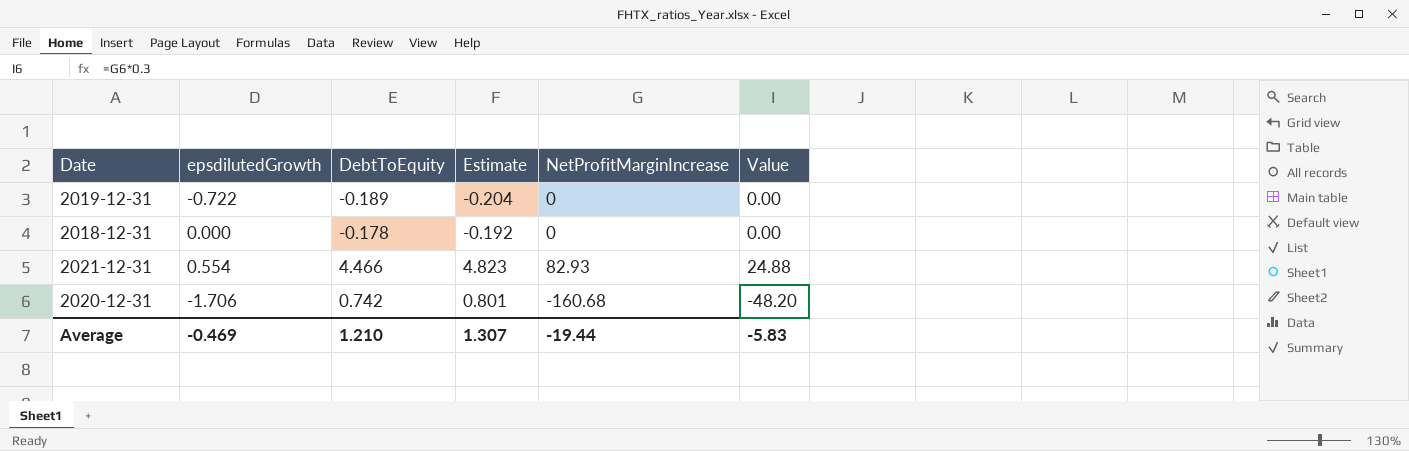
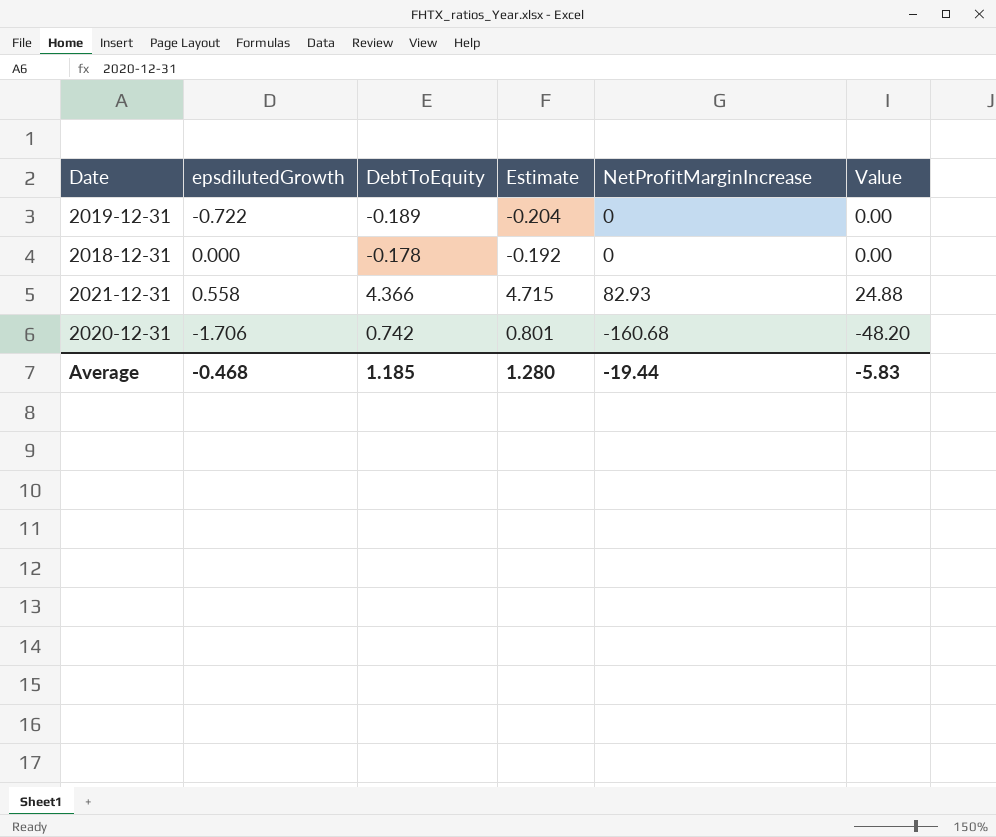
2021-12-31 | epsdilutedGrowth: 0.554 -> 0.558
2021-12-31 | DebtToEquity: 4.466 -> 4.366
2021-12-31 | Estimate: 4.823 -> 4.715
Average | epsdilutedGrowth: -0.469 -> -0.468
Average | DebtToEquity: 1.210 -> 1.185
Average | Estimate: 1.307 -> 1.280

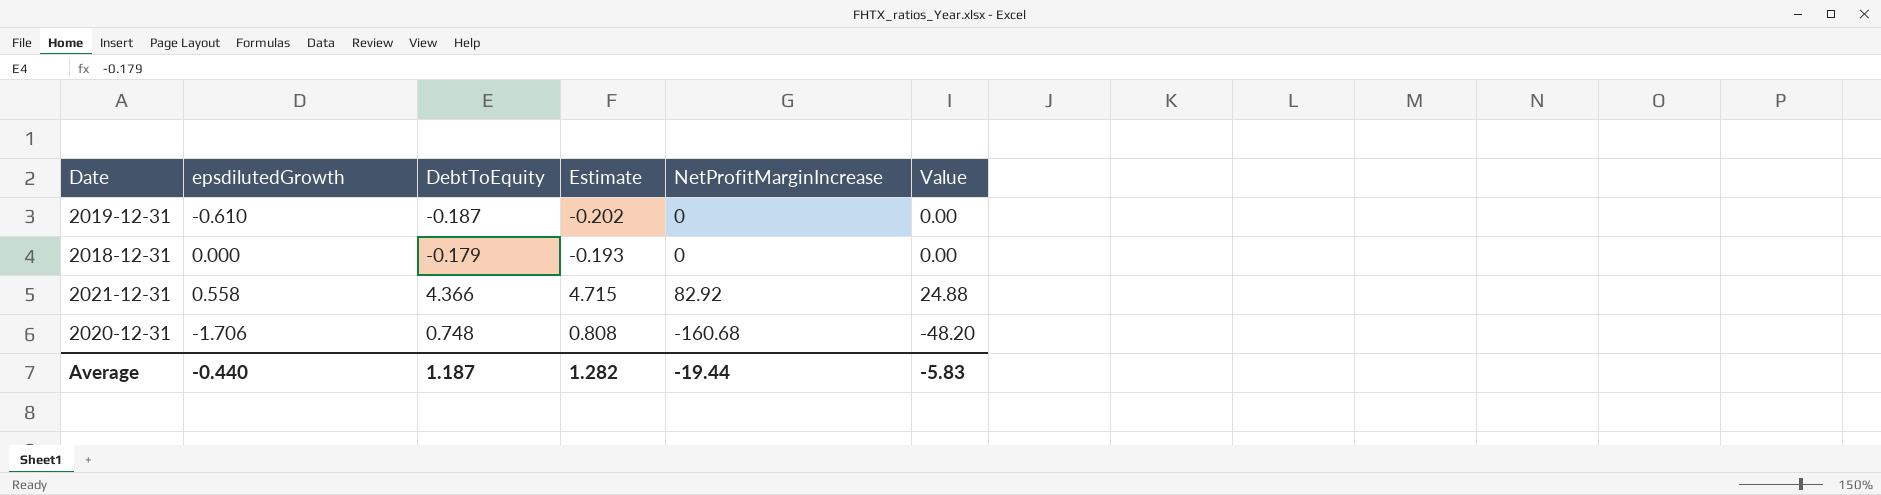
2019-12-31 | epsdilutedGrowth: -0.722 -> -0.610
2019-12-31 | DebtToEquity: -0.189 -> -0.187
2019-12-31 | Estimate: -0.204 -> -0.202
2018-12-31 | DebtToEquity: -0.178 -> -0.179
2018-12-31 | Estimate: -0.192 -> -0.193
2021-12-31 | NetProfitMarginIncrease: 82.93 -> 82.92
2020-12-31 | DebtToEquity: 0.742 -> 0.748
2020-12-31 | Estimate: 0.801 -> 0.808
Average | epsdilutedGrowth: -0.468 -> -0.440
Average | DebtToEquity: 1.185 -> 1.187
Average | Estimate: 1.280 -> 1.282

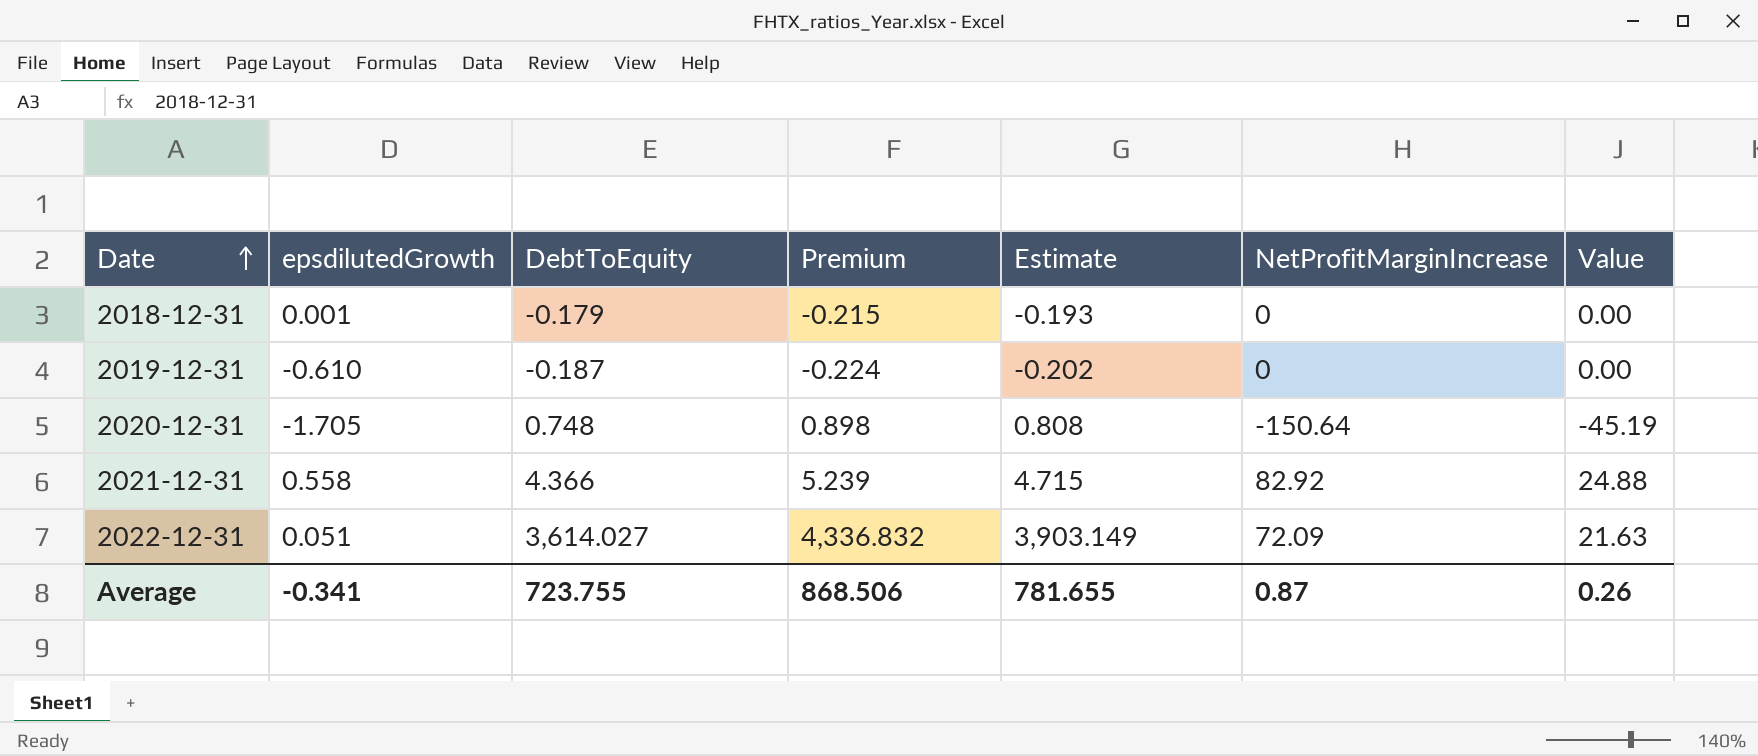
row order: none -> Date ascending
column Premium | formula: none -> [DebtToEquity] * 1.2
2018-12-31 | epsdilutedGrowth: 0.000 -> 0.001
2020-12-31 | epsdilutedGrowth: -1.706 -> -1.705
2020-12-31 | NetProfitMarginIncrease: -160.68 -> -150.64
2020-12-31 | Value: -48.20 -> -45.19
row 2022-12-31: none -> 0.051 | 3,614.027 | 4,336.832 | 3,903.149 | 72.09 | 21.63
Average | epsdilutedGrowth: -0.440 -> -0.341
Average | DebtToEquity: 1.187 -> 723.755
Average | Estimate: 1.282 -> 781.655
Average | NetProfitMarginIncrease: -19.44 -> 0.87
Average | Value: -5.83 -> 0.26

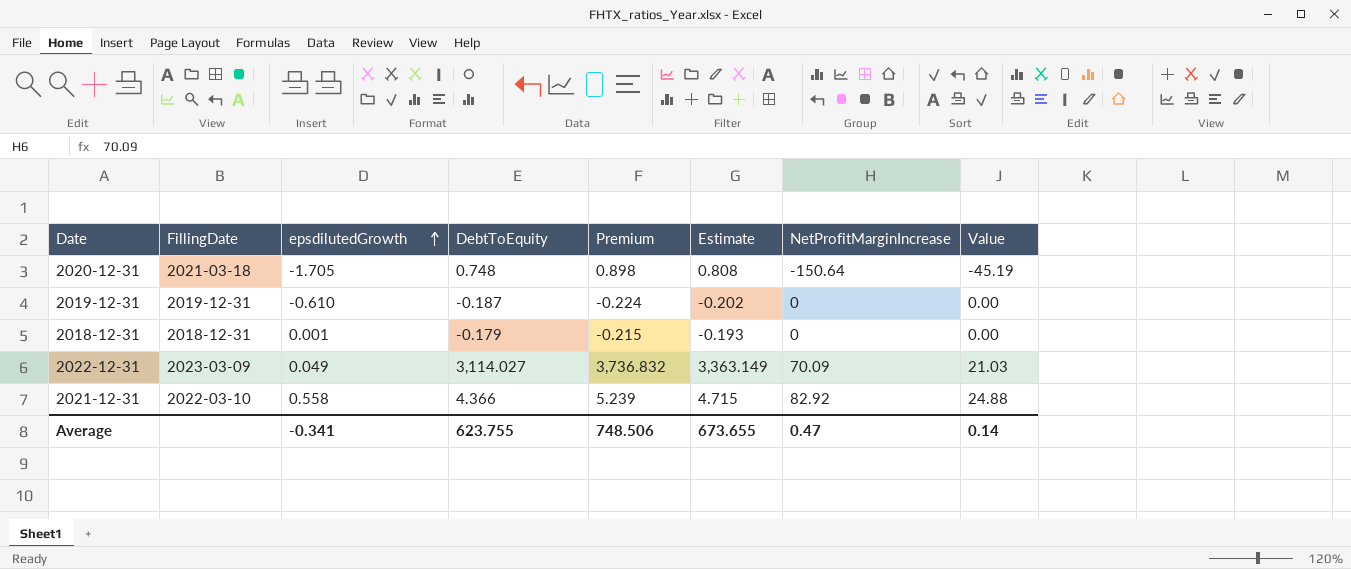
row order: Date ascending -> epsdilutedGrowth ascending
column FillingDate | position: none -> 2
2022-12-31 | epsdilutedGrowth: 0.051 -> 0.049
2022-12-31 | DebtToEquity: 3,614.027 -> 3,114.027
2022-12-31 | Premium: 4,336.832 -> 3,736.832
2022-12-31 | Estimate: 3,903.149 -> 3,363.149
2022-12-31 | NetProfitMarginIncrease: 72.09 -> 70.09
2022-12-31 | Value: 21.63 -> 21.03
Average | DebtToEquity: 723.755 -> 623.755
Average | Premium: 868.506 -> 748.506
Average | Estimate: 781.655 -> 673.655
Average | NetProfitMarginIncrease: 0.87 -> 0.47
Average | Value: 0.26 -> 0.14

